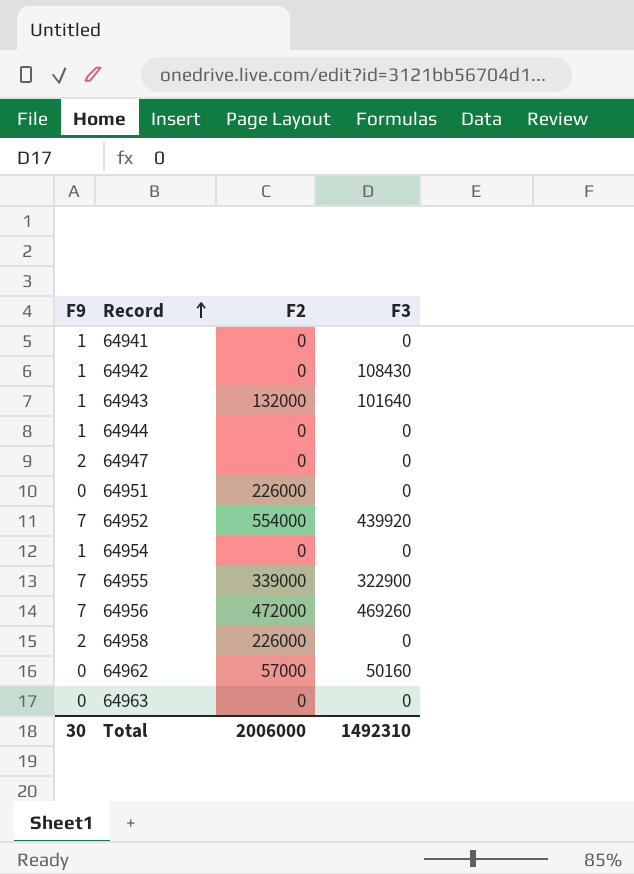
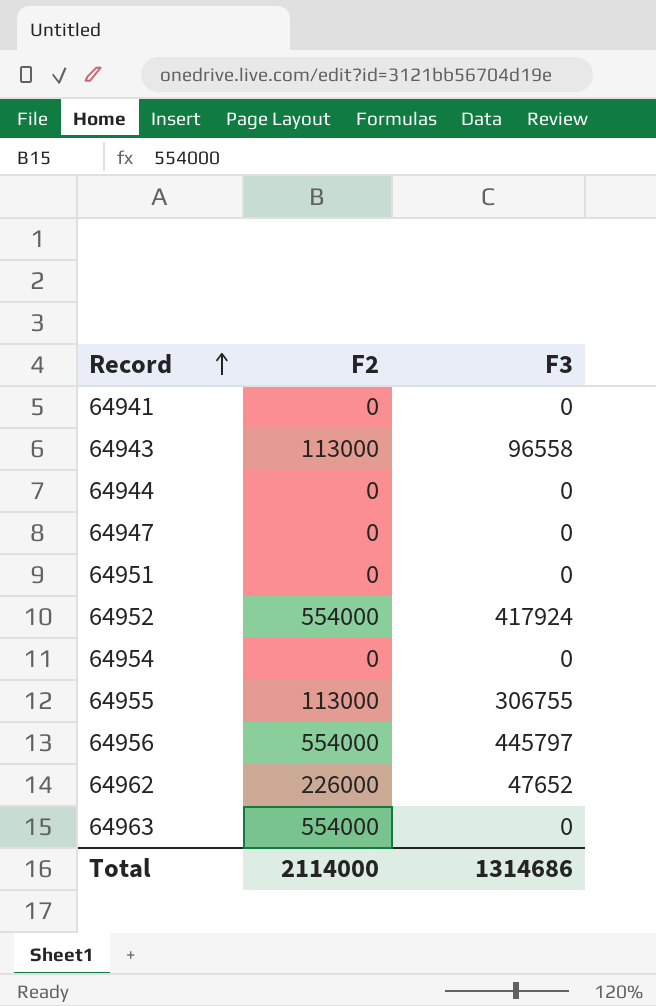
column F9 | position: 1 -> none
row 64942: 1 | 0 | 108430 -> none
row 64958: 2 | 226000 | 0 -> none
64943 | F2: 132000 -> 113000
64943 | F3: 101640 -> 96558
64951 | F2: 226000 -> 0
64952 | F3: 439920 -> 417924
64955 | F2: 339000 -> 113000
64955 | F3: 322900 -> 306755
64956 | F2: 472000 -> 554000
64956 | F3: 469260 -> 445797
64962 | F2: 57000 -> 226000
64962 | F3: 50160 -> 47652
64963 | F2: 0 -> 554000
Total | F2: 2006000 -> 2114000
Total | F3: 1492310 -> 1314686

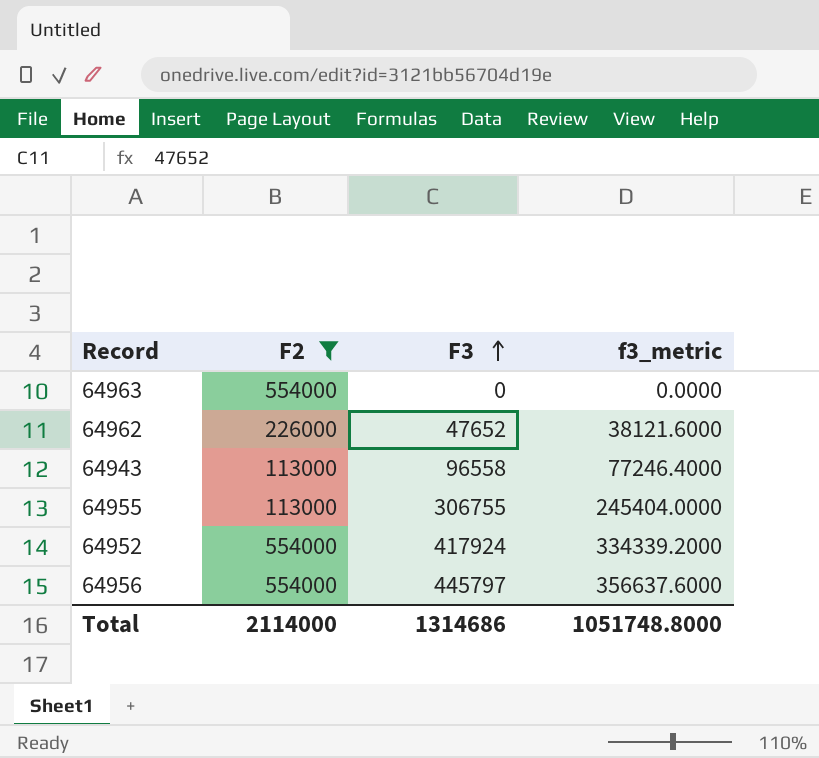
filter: none -> F2 != 0
row order: Record ascending -> F3 ascending
column f3_metric | formula: none -> [F3] * 0.8

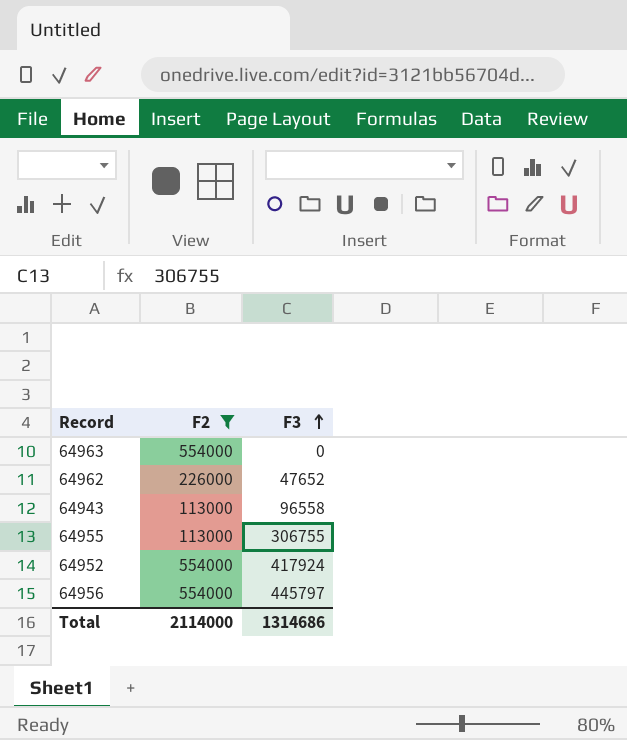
column f3_metric | formula: [F3] * 0.8 -> none

